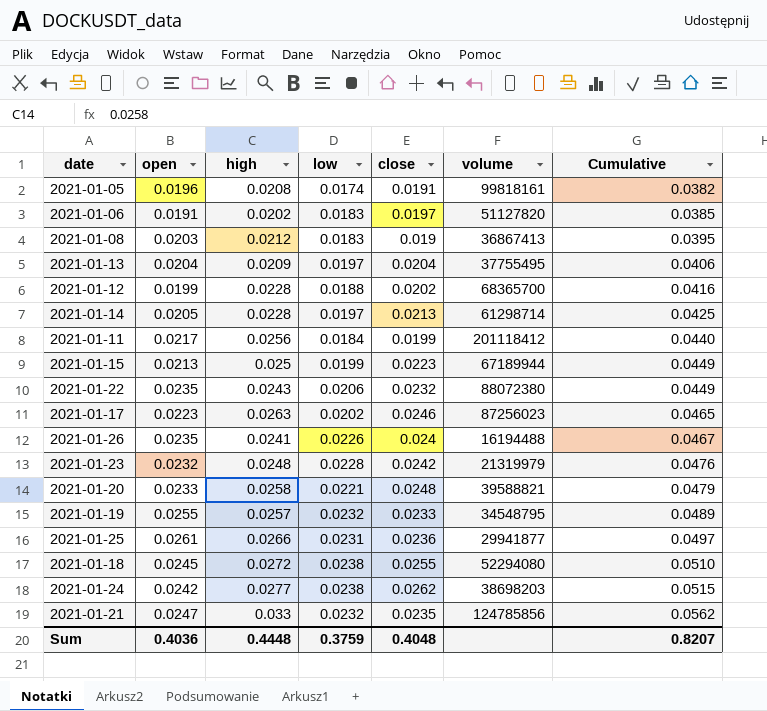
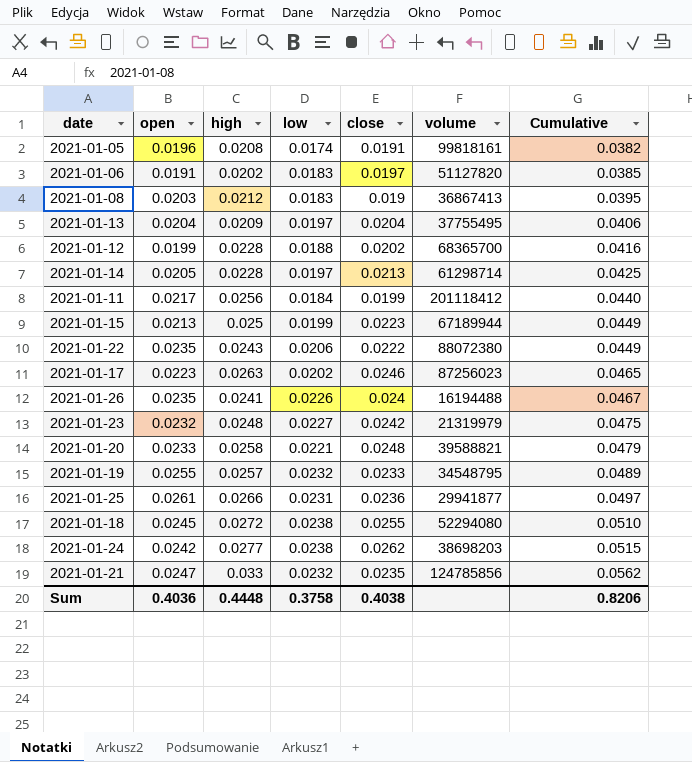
2021-01-22 | close: 0.0232 -> 0.0222
2021-01-23 | low: 0.0228 -> 0.0227
2021-01-23 | Cumulative: 0.0476 -> 0.0475
Sum | low: 0.3759 -> 0.3758
Sum | close: 0.4048 -> 0.4038
Sum | Cumulative: 0.8207 -> 0.8206

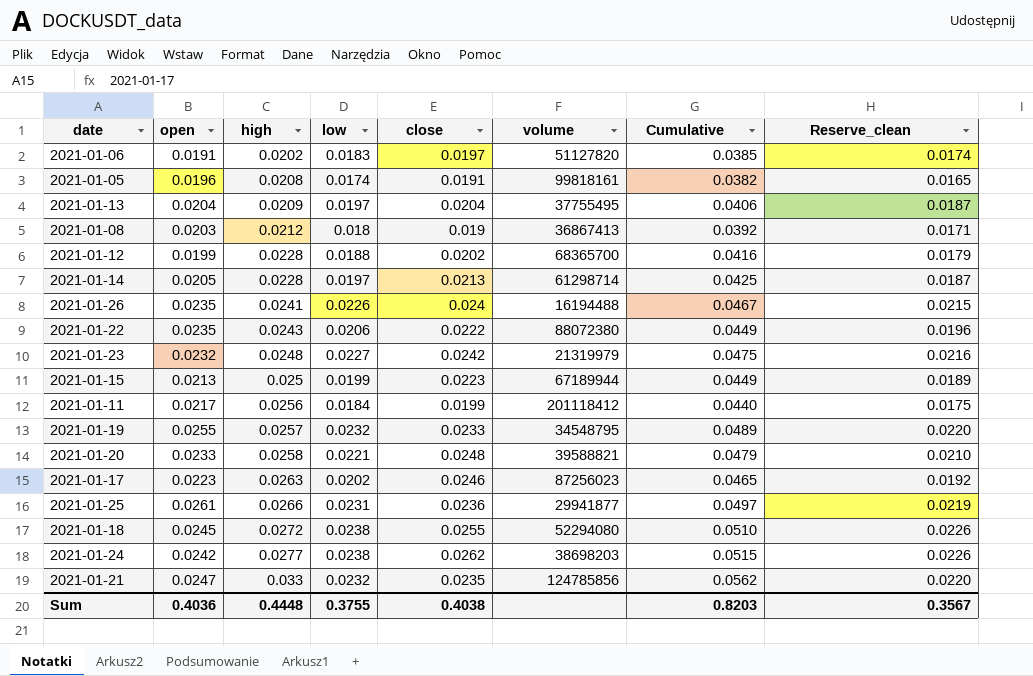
row order: Cumulative ascending -> high ascending
column Reserve_clean | formula: none -> [low] * 0.95
2021-01-08 | low: 0.0183 -> 0.018
2021-01-08 | Cumulative: 0.0395 -> 0.0392
Sum | low: 0.3758 -> 0.3755
Sum | Cumulative: 0.8206 -> 0.8203

